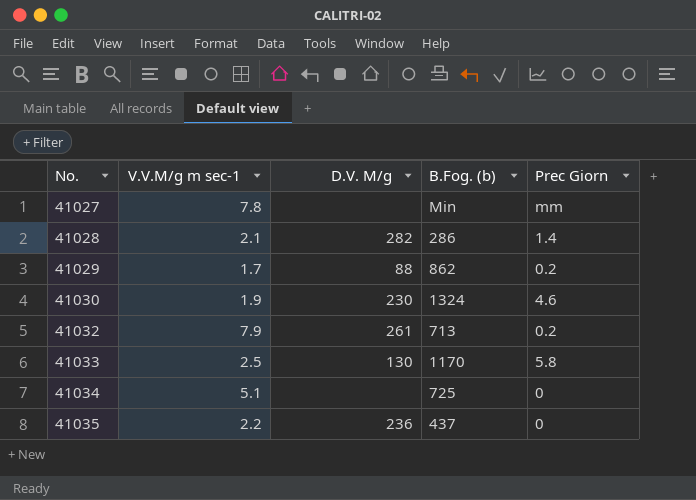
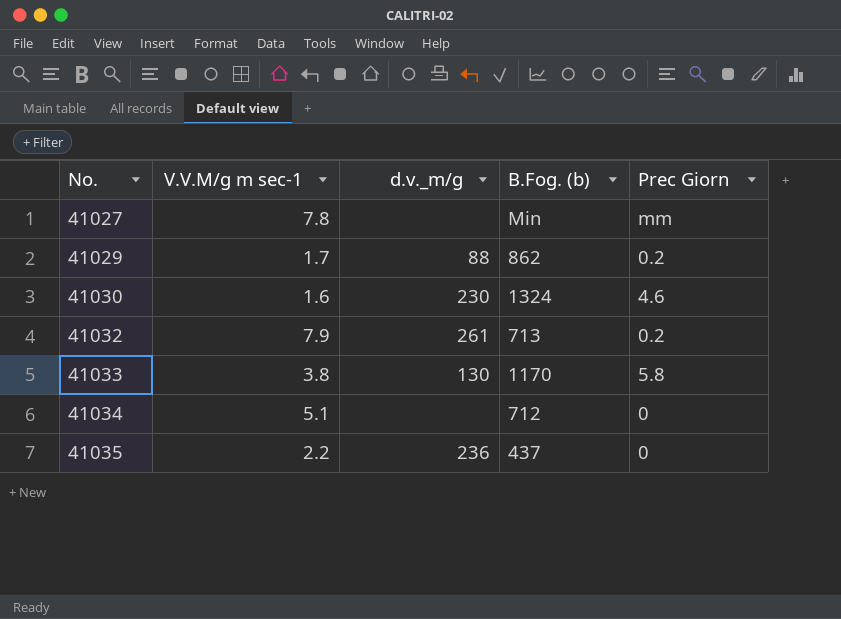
column name: D.V. M/g -> d.v._m/g
row 41028: 2.1 | 282 | 286 | 1.4 -> none
41030 | V.V.M/g m sec-1: 1.9 -> 1.6
41033 | V.V.M/g m sec-1: 2.5 -> 3.8
41034 | B.Fog. (b): 725 -> 712

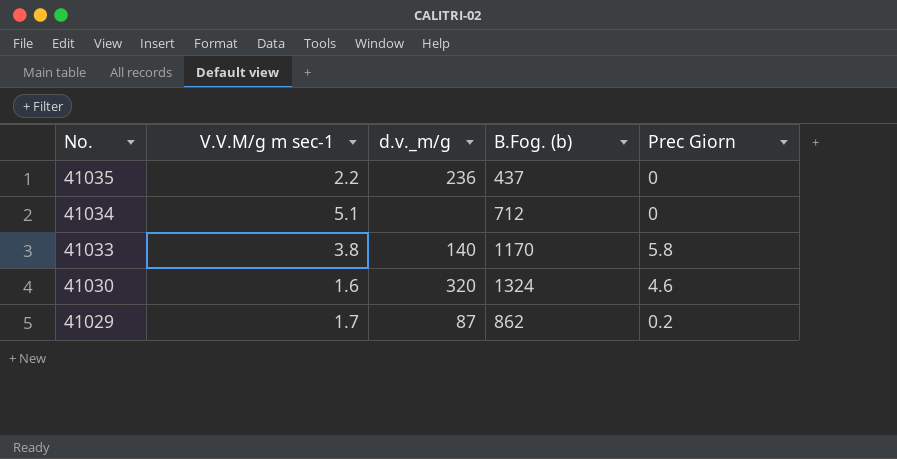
row order: No. ascending -> No. descending
row 41027: 7.8 | none | Min | mm -> none
row 41032: 7.9 | 261 | 713 | 0.2 -> none
41033 | d.v._m/g: 130 -> 140
41030 | d.v._m/g: 230 -> 320
41029 | d.v._m/g: 88 -> 87

